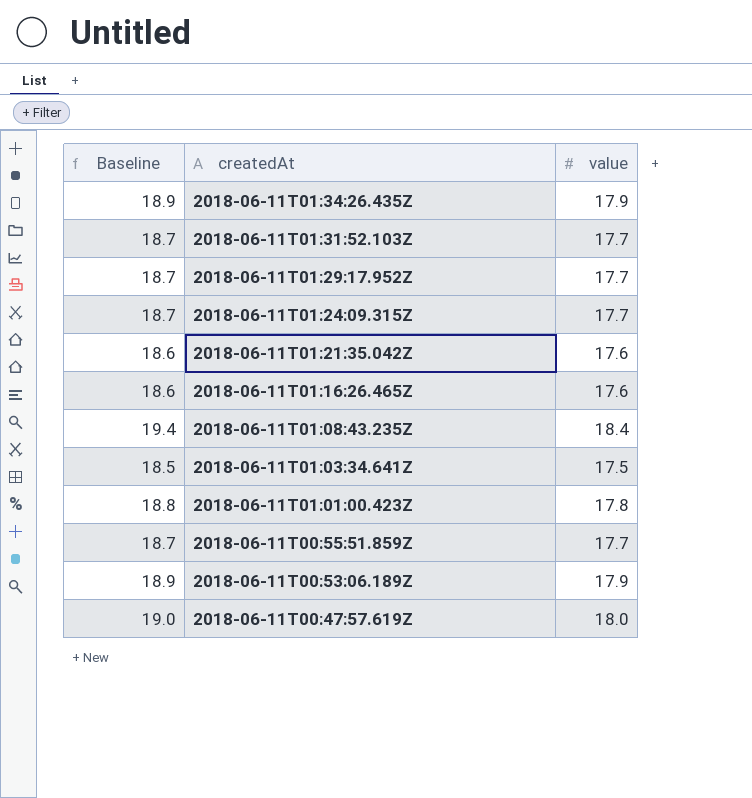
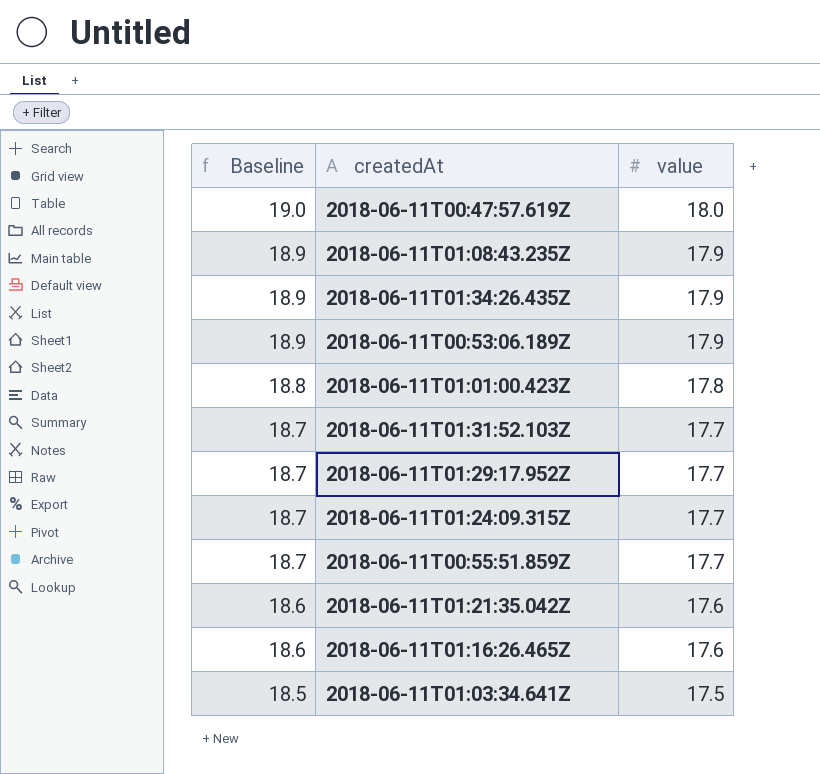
row order: createdAt descending -> Baseline descending
2018-06-11T01:08:43.235Z | Baseline: 19.4 -> 18.9
2018-06-11T01:08:43.235Z | value: 18.4 -> 17.9

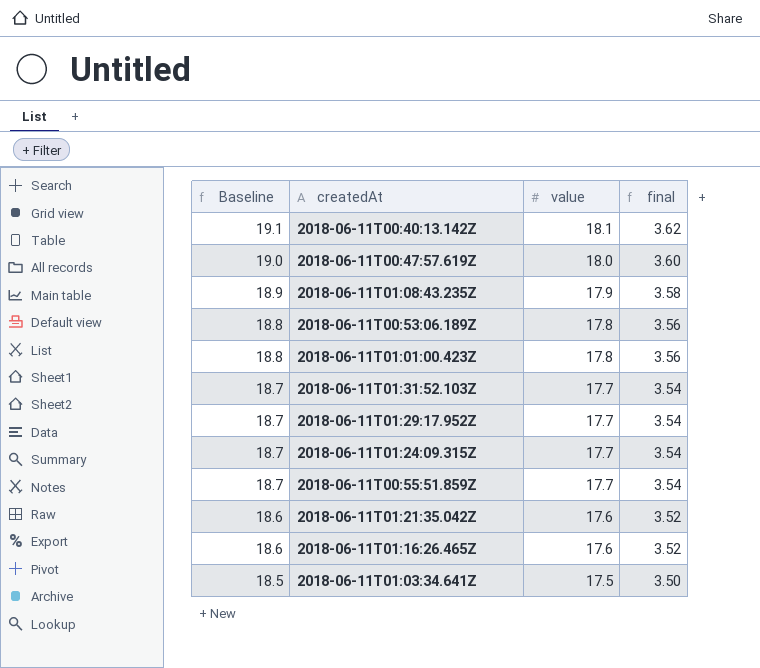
column final | formula: none -> [value] * 0.2
row 2018-06-11T01:34:26.435Z: 18.9 | 17.9 -> none
row 2018-06-11T00:40:13.142Z: none -> 19.1 | 18.1 | 3.62
2018-06-11T00:53:06.189Z | Baseline: 18.9 -> 18.8
2018-06-11T00:53:06.189Z | value: 17.9 -> 17.8

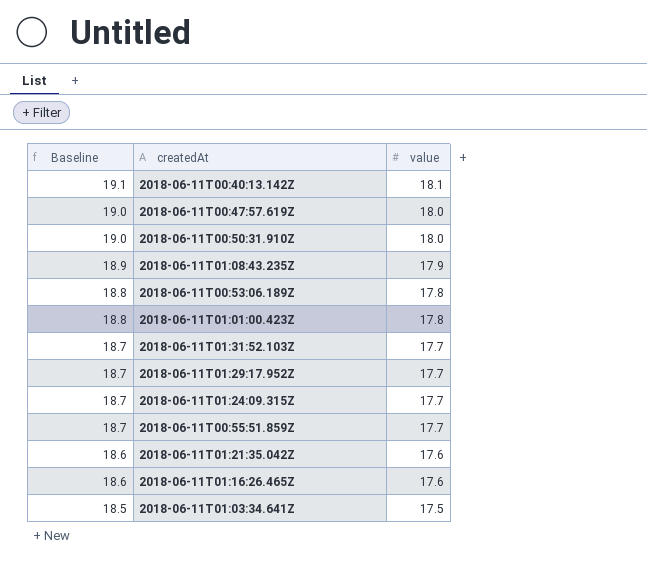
column final | formula: [value] * 0.2 -> none
row 2018-06-11T00:50:31.910Z: none -> 19.0 | 18.0

